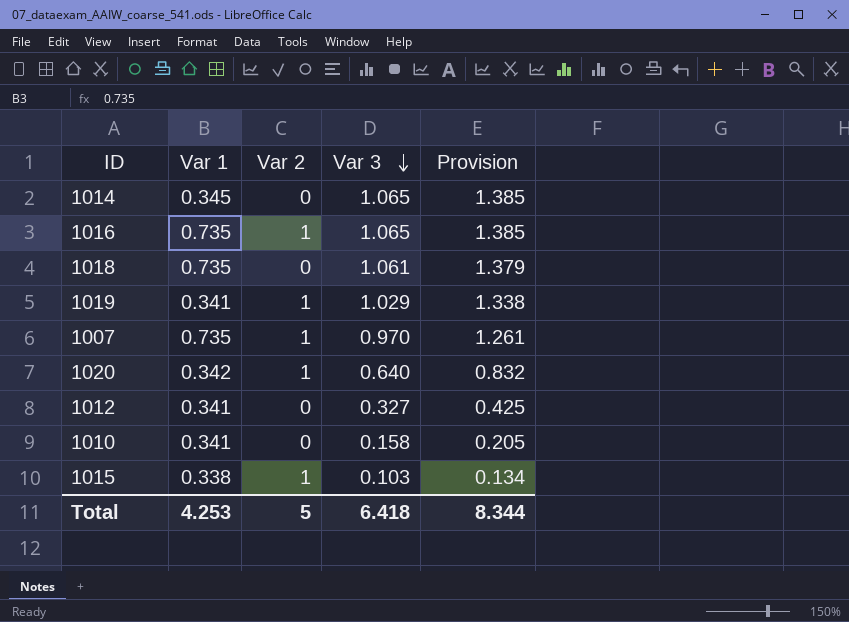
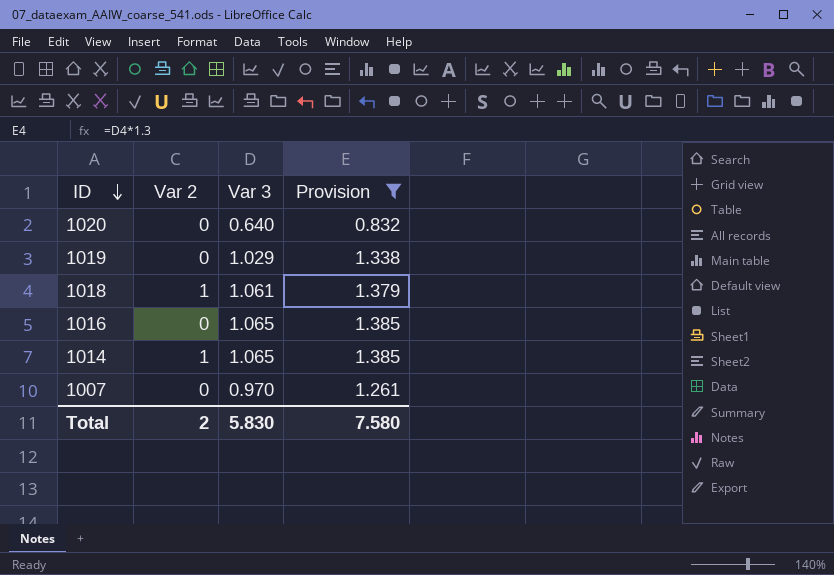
filter: none -> Provision >= 0.832
row order: Var 3 descending -> ID descending
column Var 1 | position: 2 -> none
1020 | Var 2: 1 -> 0
1019 | Var 2: 1 -> 0
1018 | Var 2: 0 -> 1
1016 | Var 2: 1 -> 0
1014 | Var 2: 0 -> 1
1007 | Var 2: 1 -> 0
Total | Var 2: 5 -> 2
Total | Var 3: 6.418 -> 5.830
Total | Provision: 8.344 -> 7.580

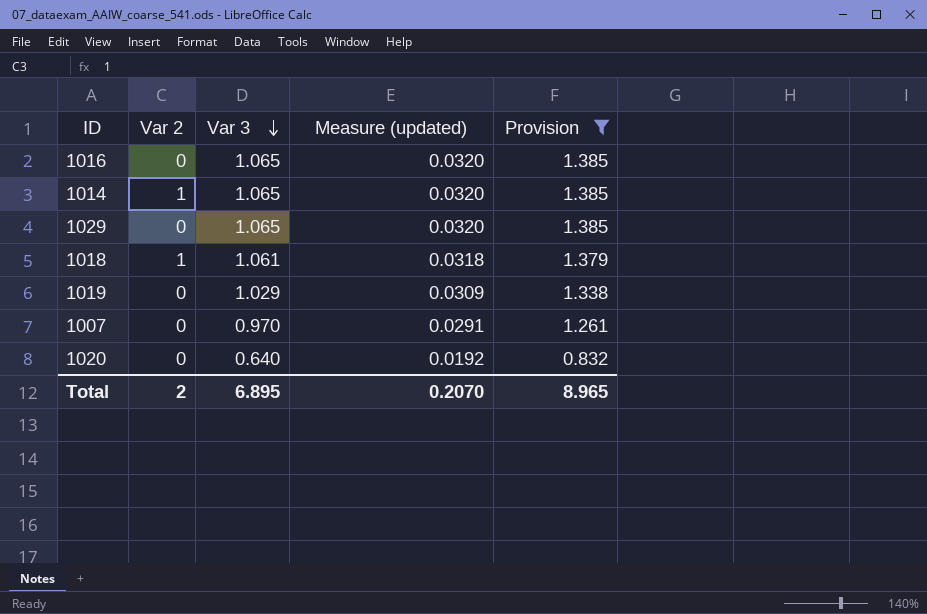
row order: ID descending -> Var 3 descending
column Measure (updated) | formula: none -> [Var 3] * 0.03
row 1029: none -> 0 | 1.065 | 0.0320 | 1.385
Total | Var 3: 5.830 -> 6.895
Total | Provision: 7.580 -> 8.965

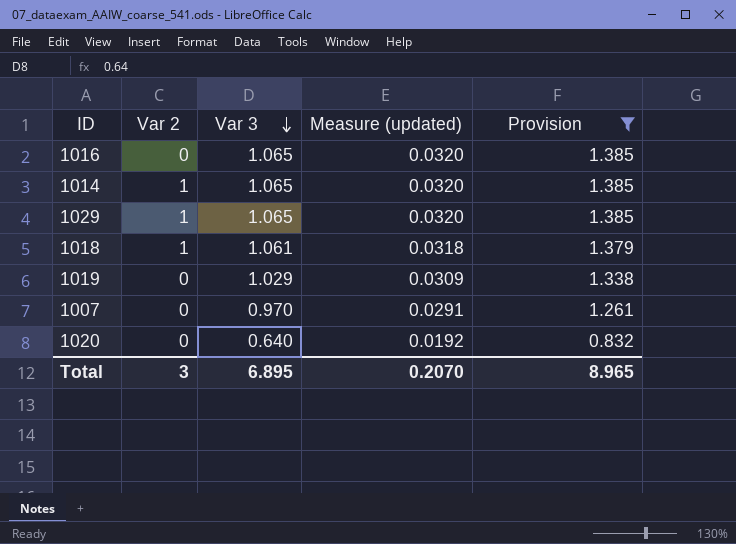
1029 | Var 2: 0 -> 1
Total | Var 2: 2 -> 3

